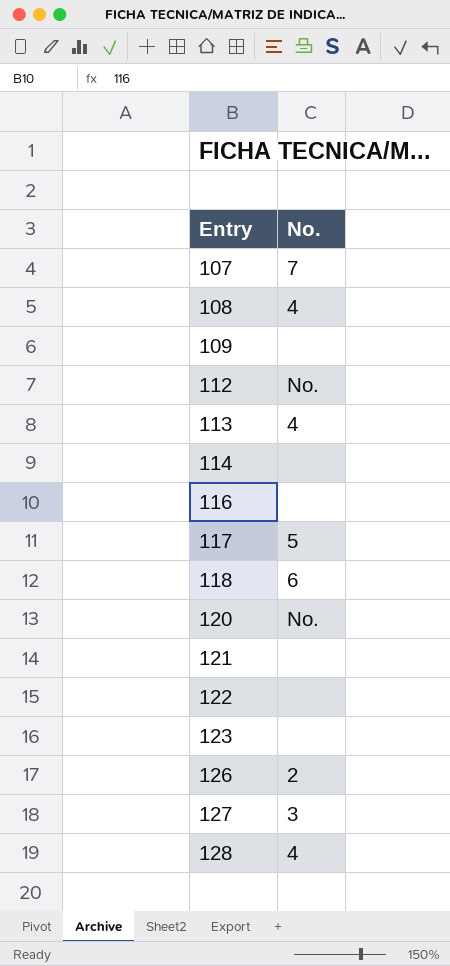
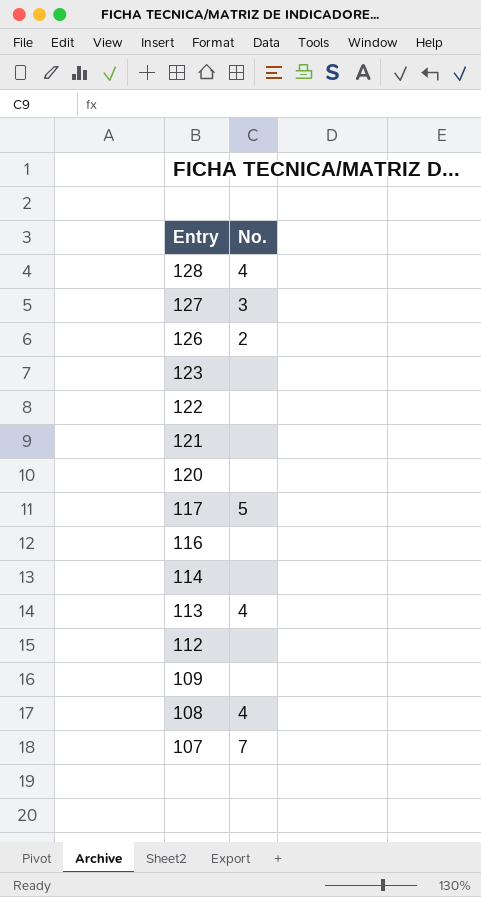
row order: Entry ascending -> Entry descending
row 118: 6 -> none
120 | No.: No. -> none
112 | No.: No. -> none

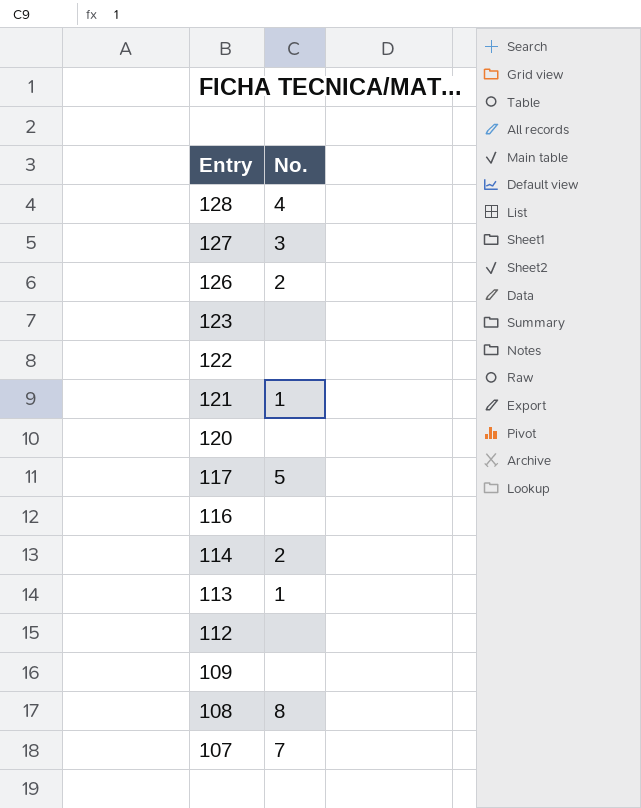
121 | No.: none -> 1
114 | No.: none -> 2
113 | No.: 4 -> 1
108 | No.: 4 -> 8

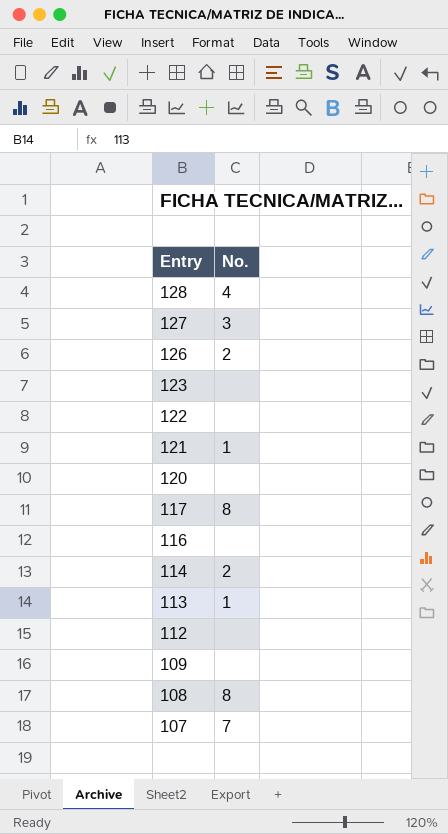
117 | No.: 5 -> 8

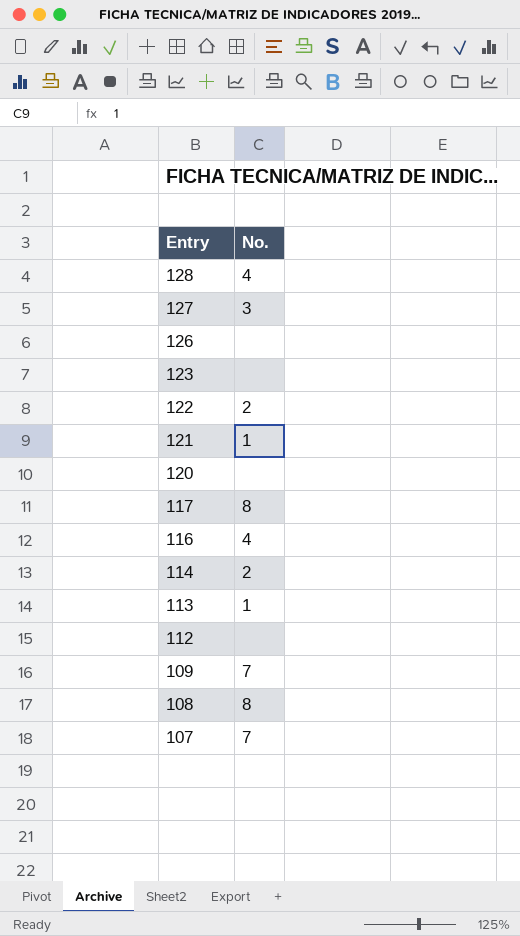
126 | No.: 2 -> none
122 | No.: none -> 2
116 | No.: none -> 4
109 | No.: none -> 7

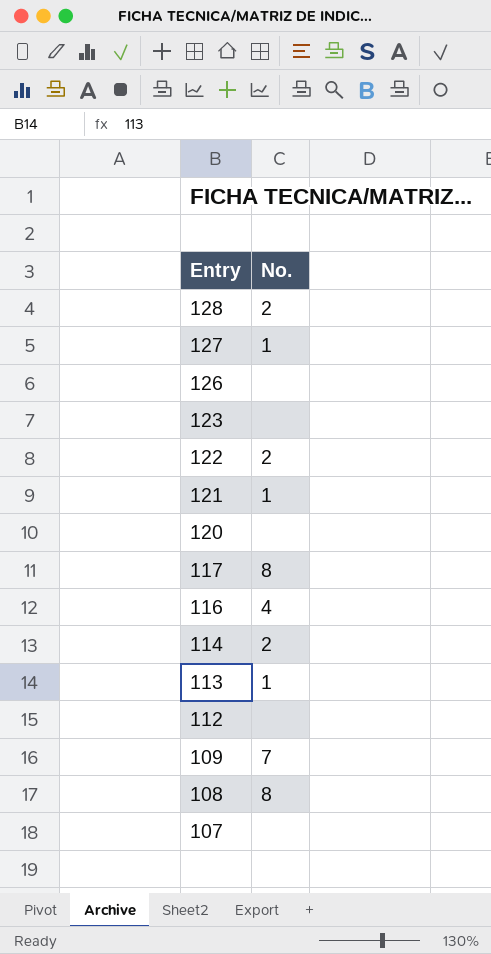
128 | No.: 4 -> 2
127 | No.: 3 -> 1
107 | No.: 7 -> none

